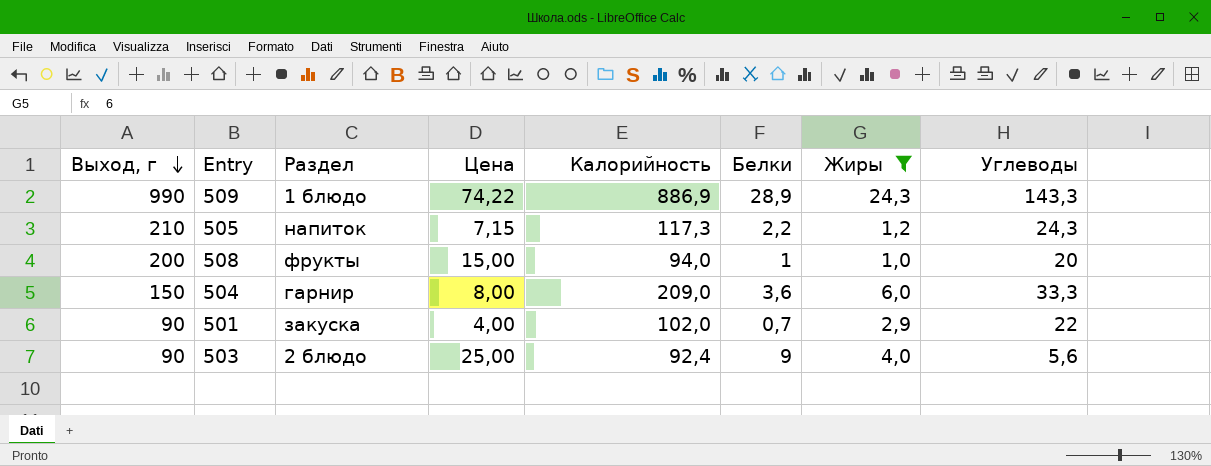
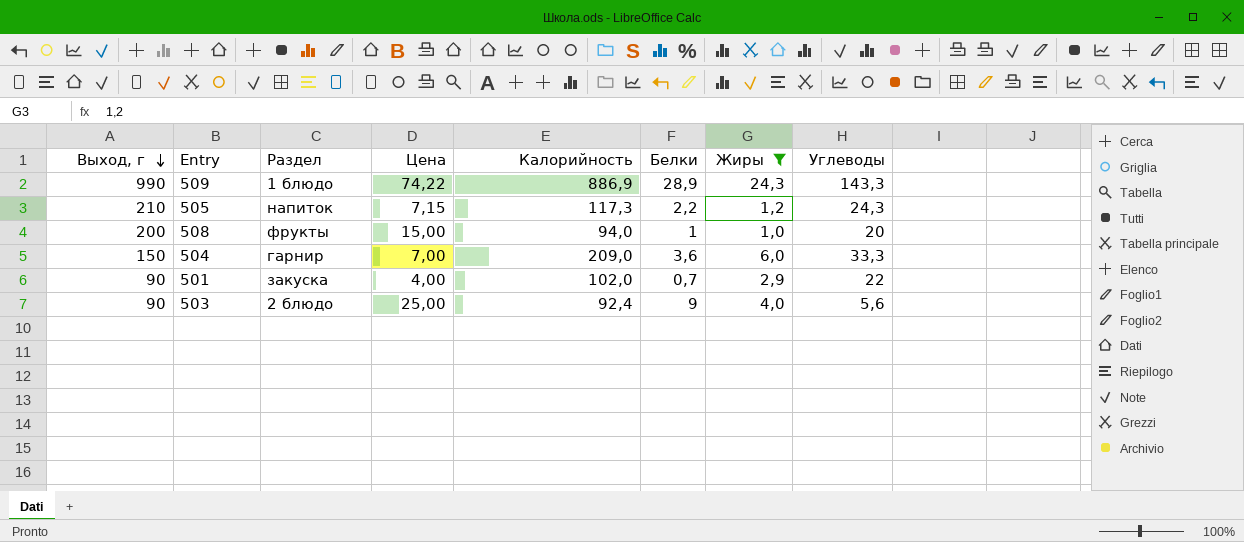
504 | Цена: 8,00 -> 7,00

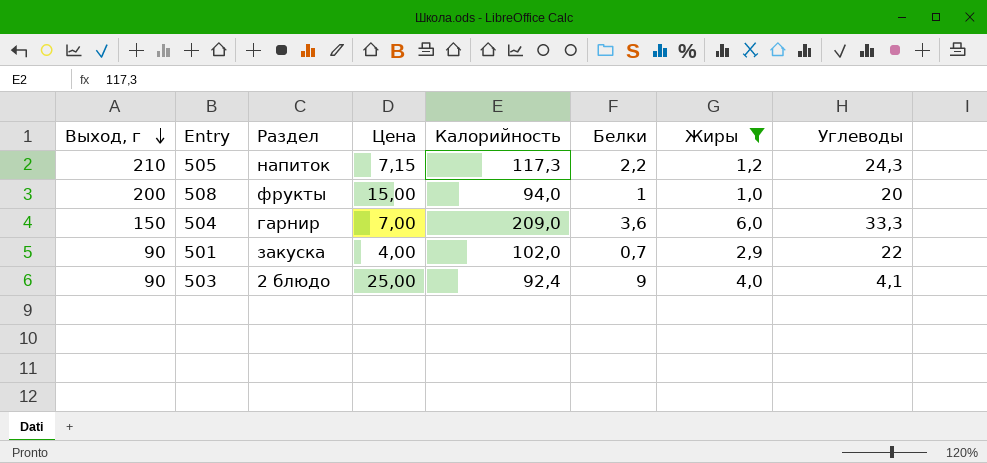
row 509: 990 | 1 блюдо | 74,22 | 886,9 | 28,9 | 24,3 | 143,3 -> none
503 | Углеводы: 5,6 -> 4,1

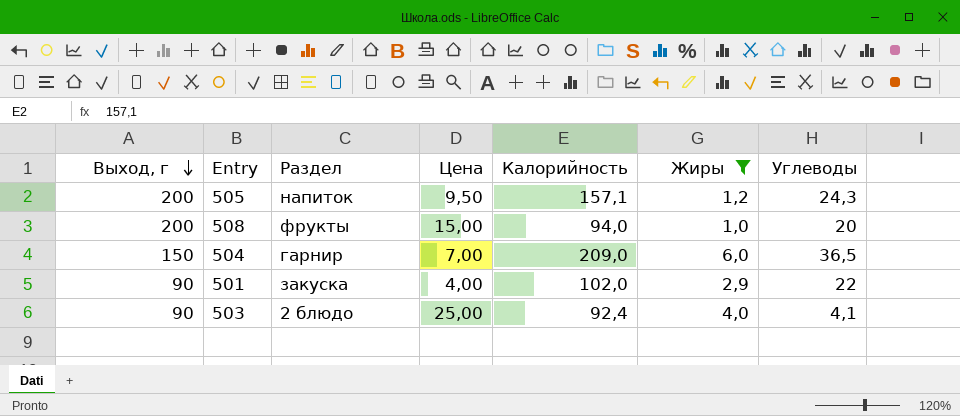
column Белки | position: 6 -> none
505 | Выход, г: 210 -> 200
505 | Цена: 7,15 -> 9,50
505 | Калорийность: 117,3 -> 157,1
504 | Углеводы: 33,3 -> 36,5

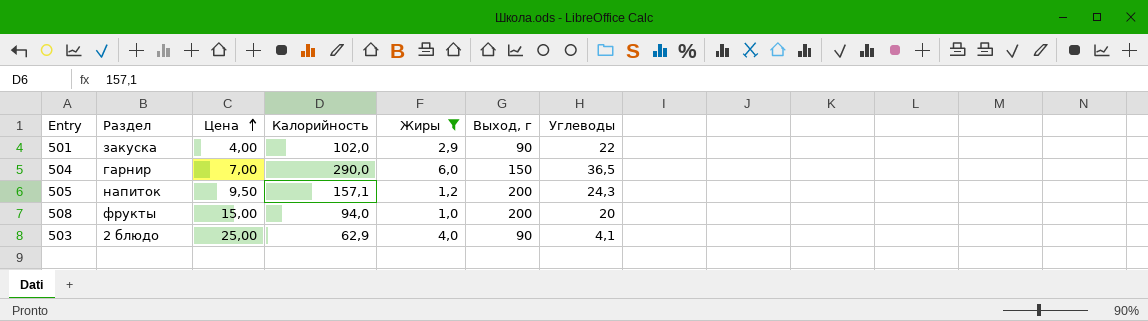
row order: Выход, г descending -> Цена ascending
column Выход, г | position: 1 -> 6
504 | Калорийность: 209,0 -> 290,0
503 | Калорийность: 92,4 -> 62,9

